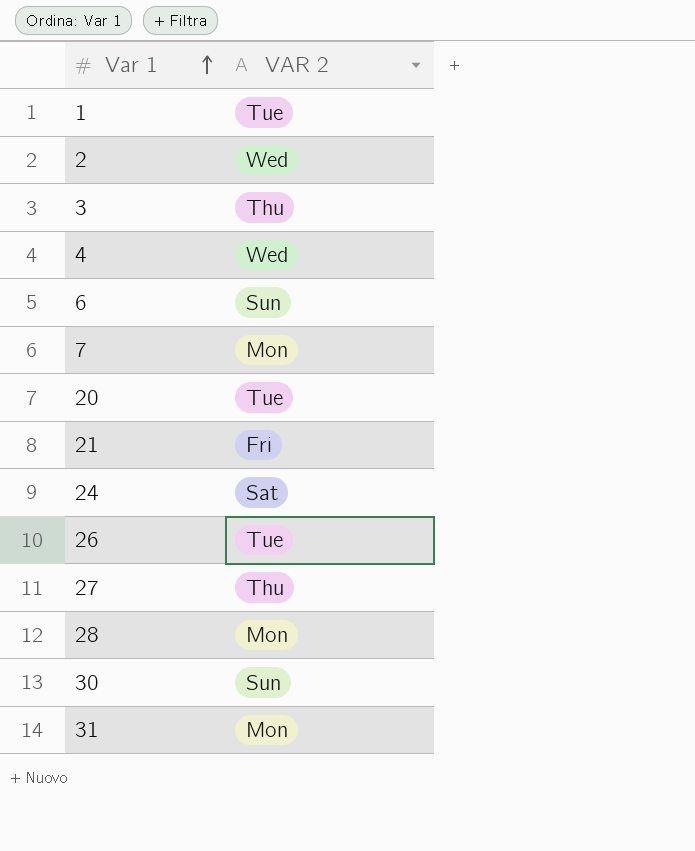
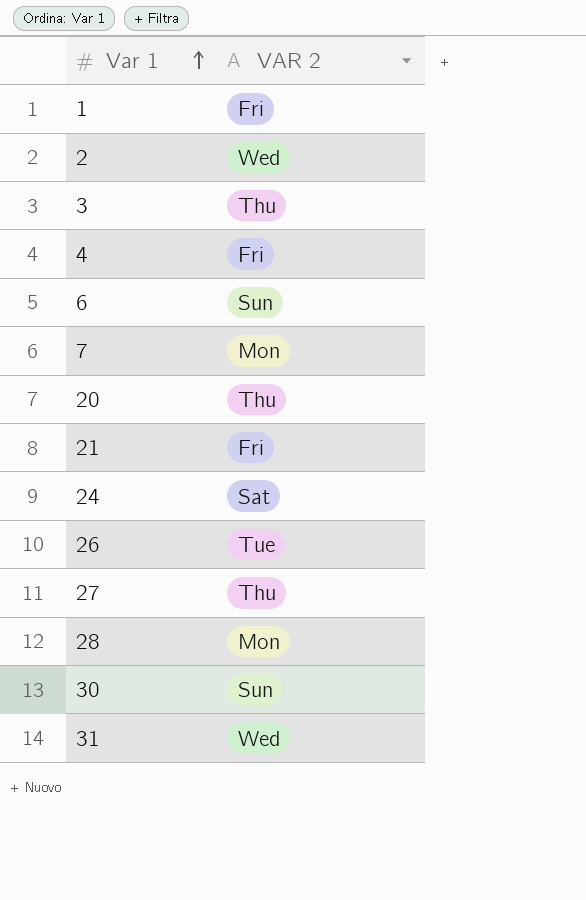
1 | VAR 2: Tue -> Fri
4 | VAR 2: Wed -> Fri
20 | VAR 2: Tue -> Thu
31 | VAR 2: Mon -> Wed

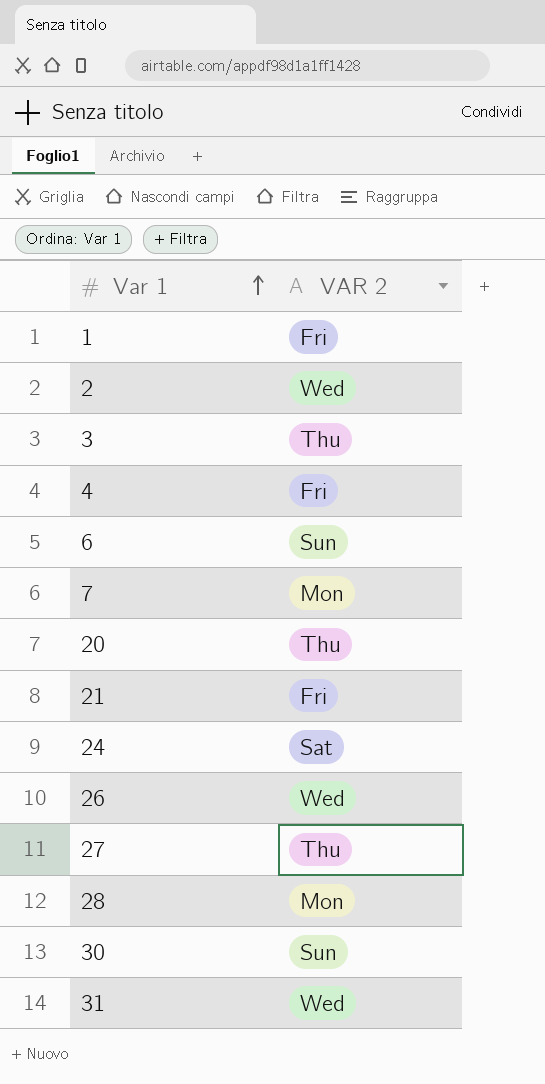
26 | VAR 2: Tue -> Wed

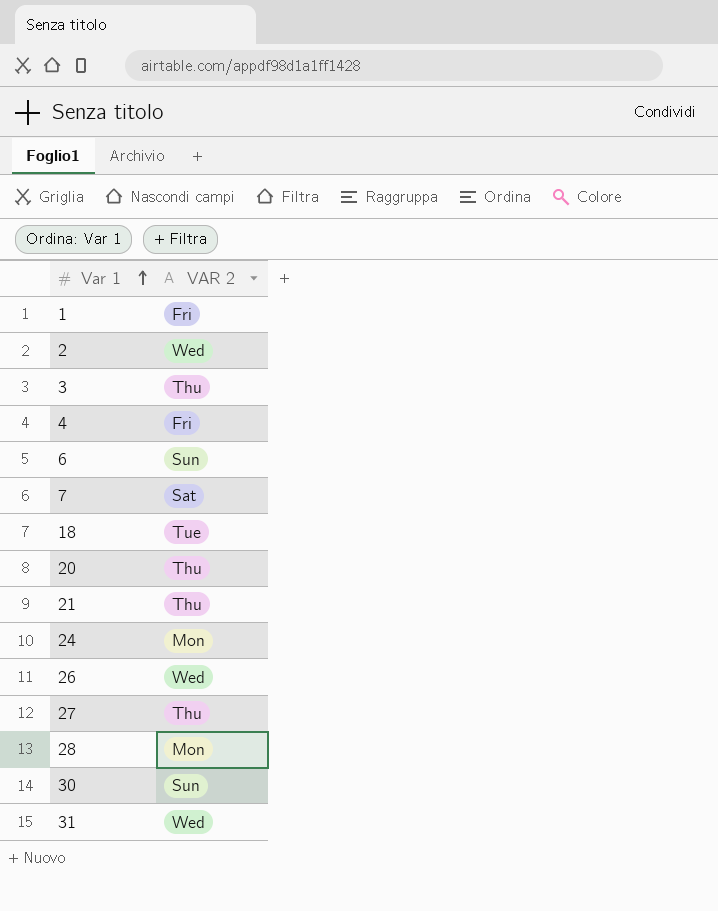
7 | VAR 2: Mon -> Sat
row 18: none -> Tue
21 | VAR 2: Fri -> Thu
24 | VAR 2: Sat -> Mon

